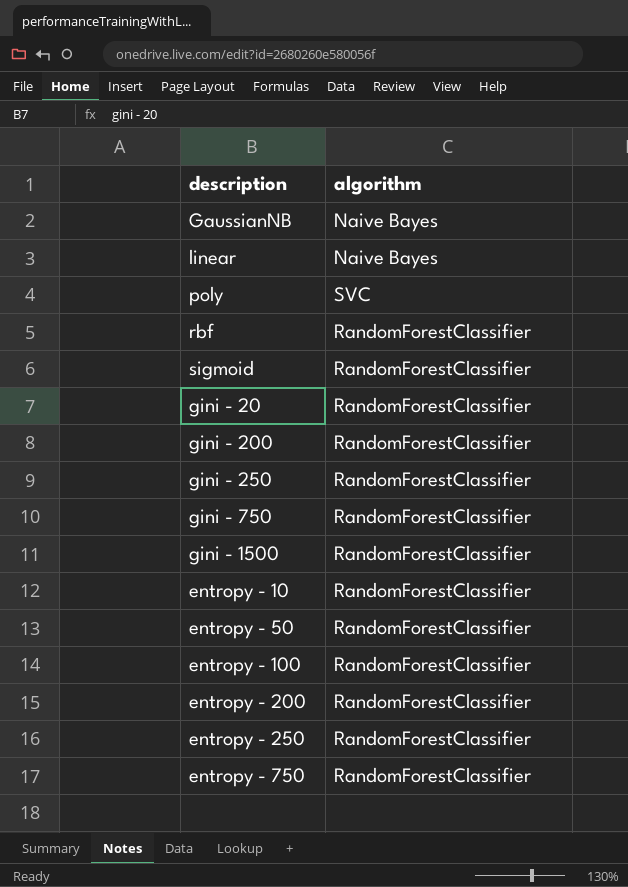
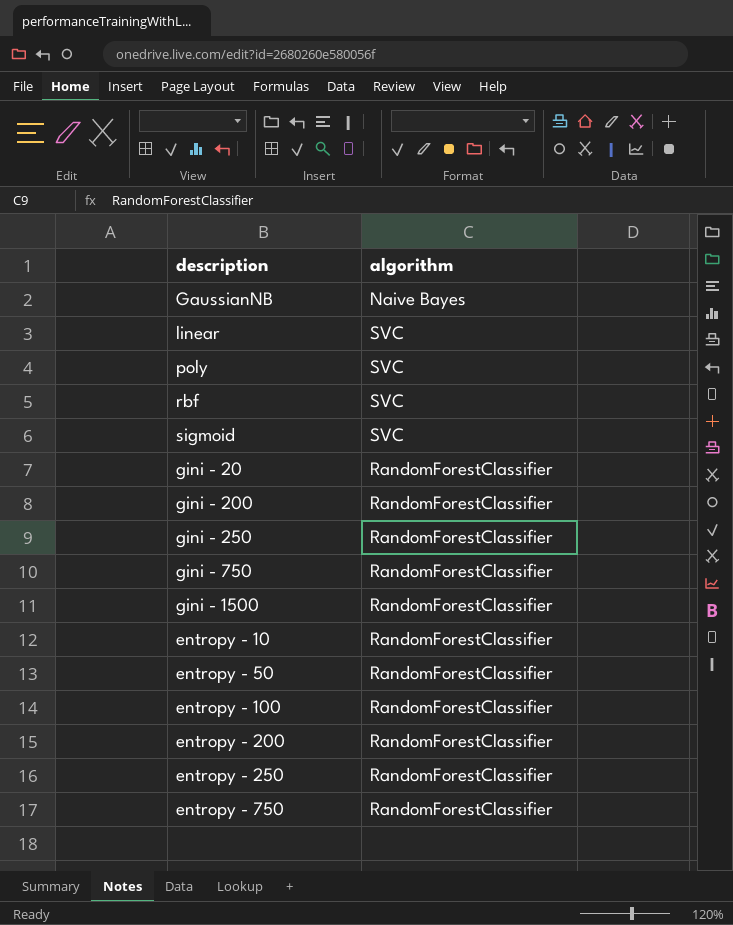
linear | algorithm: Naive Bayes -> SVC
rbf | algorithm: RandomForestClassifier -> SVC
sigmoid | algorithm: RandomForestClassifier -> SVC

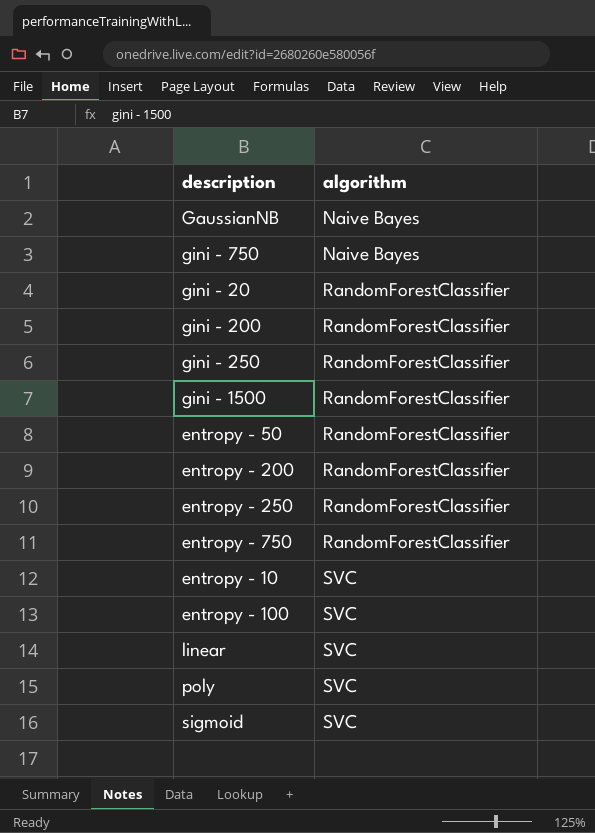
row order: none -> algorithm ascending
row rbf: SVC -> none
gini - 750 | algorithm: RandomForestClassifier -> Naive Bayes
entropy - 10 | algorithm: RandomForestClassifier -> SVC
entropy - 100 | algorithm: RandomForestClassifier -> SVC

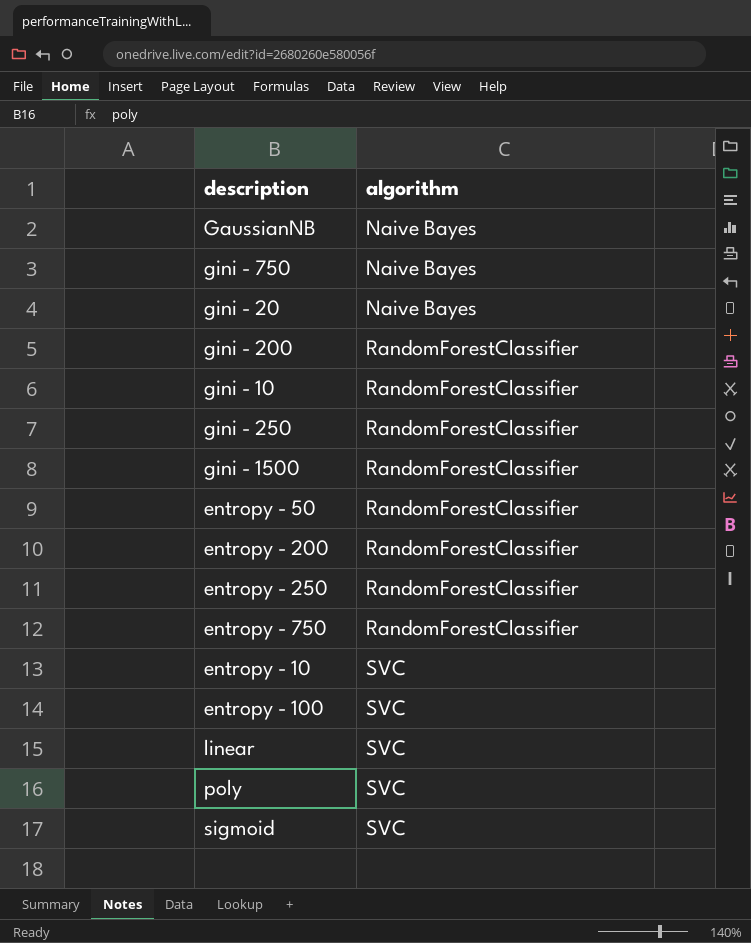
gini - 20 | algorithm: RandomForestClassifier -> Naive Bayes
row gini - 10: none -> RandomForestClassifier

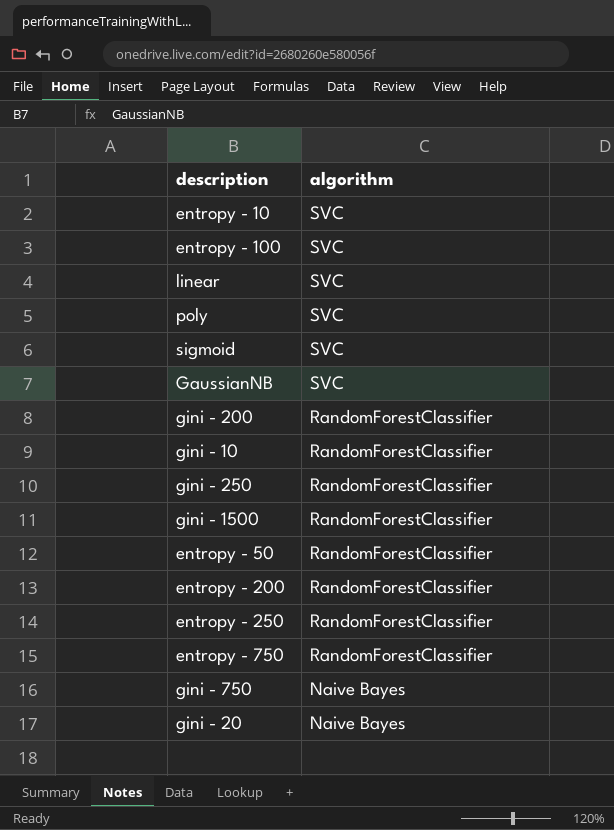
row order: algorithm ascending -> algorithm descending
GaussianNB | algorithm: Naive Bayes -> SVC

